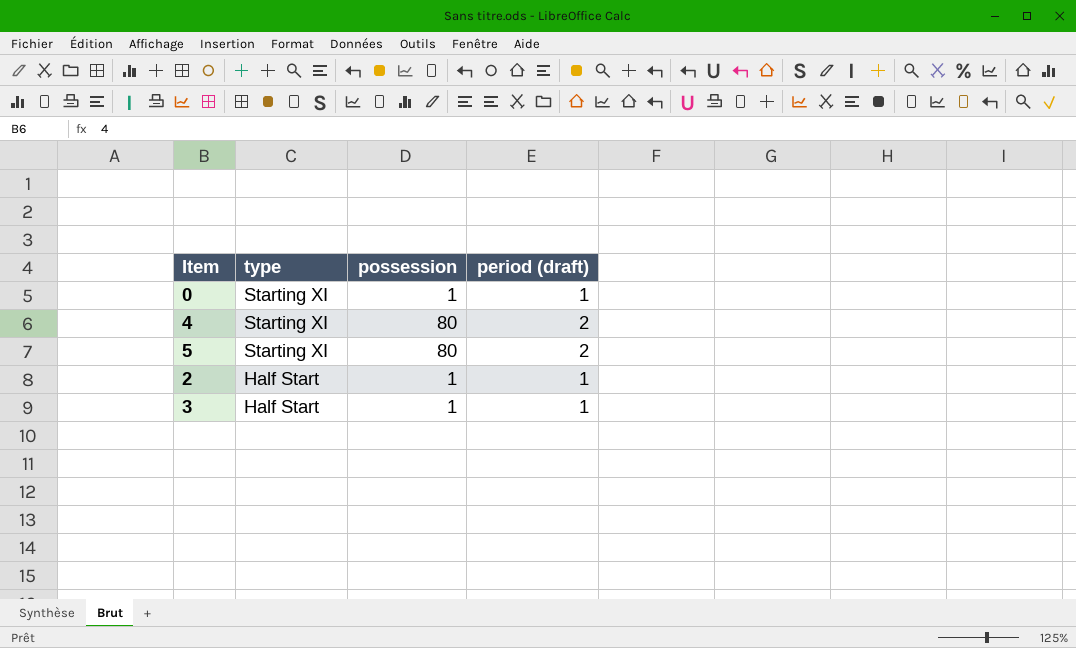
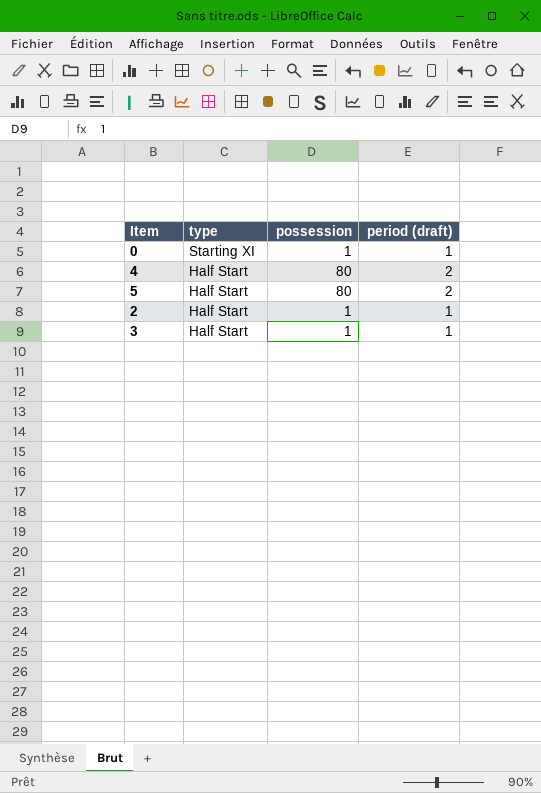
4 | type: Starting XI -> Half Start
5 | type: Starting XI -> Half Start

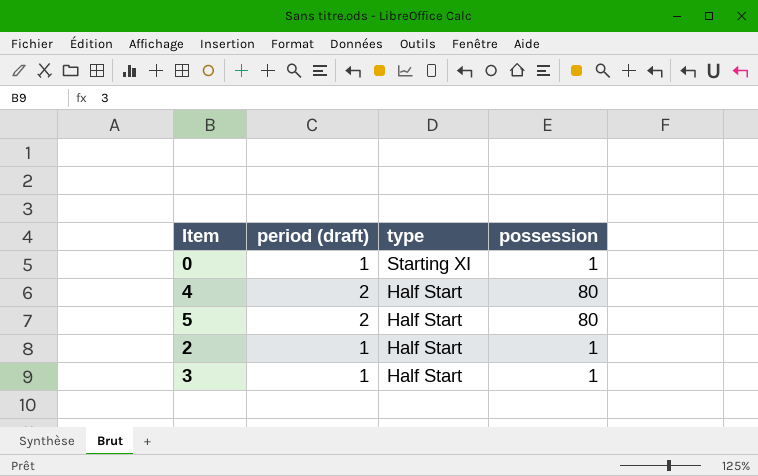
column period (draft) | position: 4 -> 2

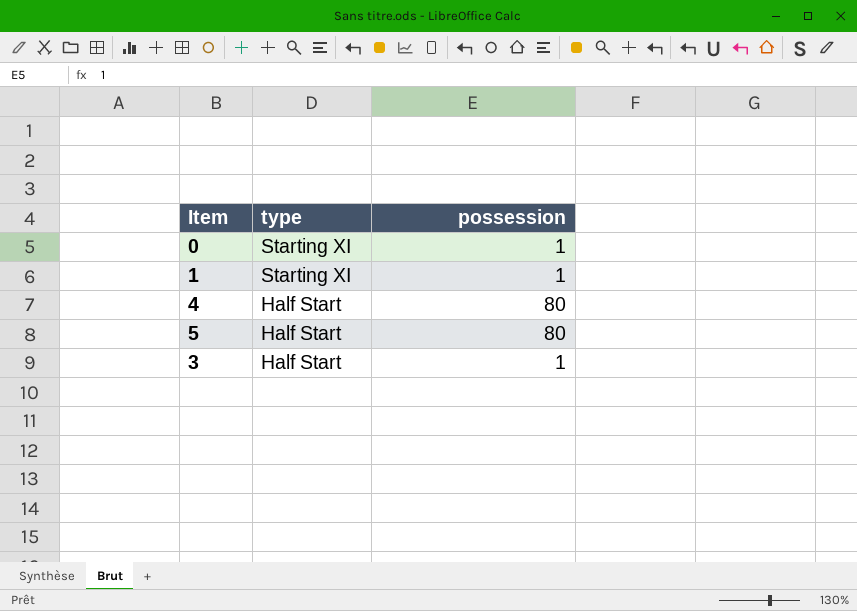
column period (draft) | position: 2 -> none
row 2: 1 | Half Start | 1 -> none
row 1: none -> Starting XI | 1

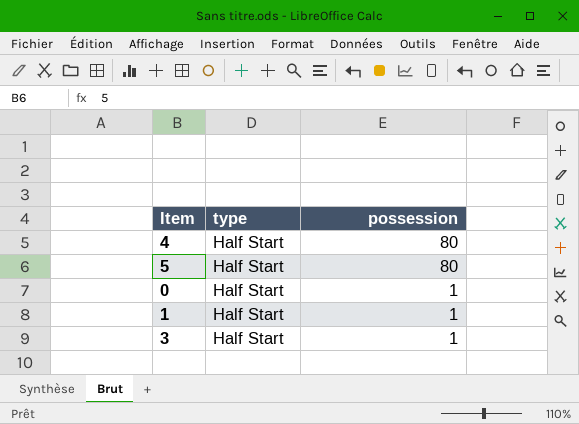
row order: type descending -> possession descending
0 | type: Starting XI -> Half Start
1 | type: Starting XI -> Half Start

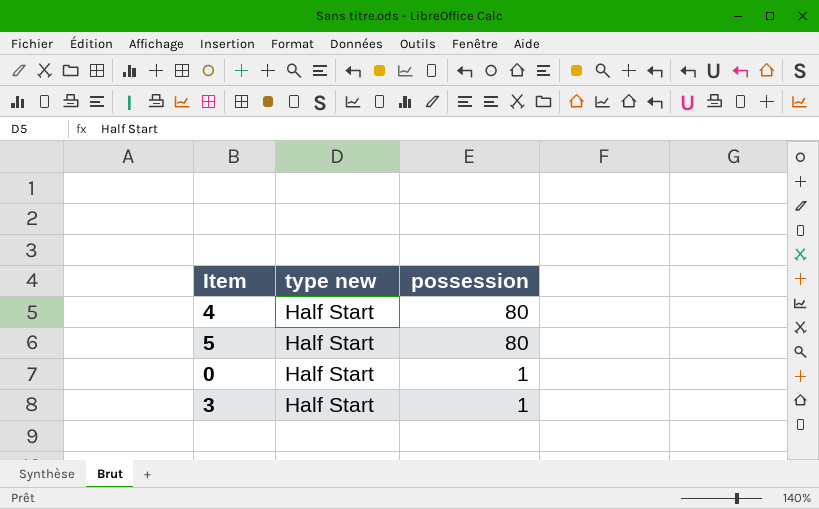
column name: type -> type new
row 1: Half Start | 1 -> none

